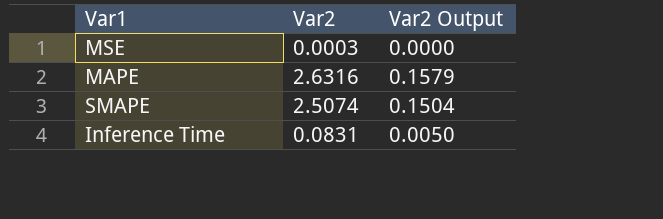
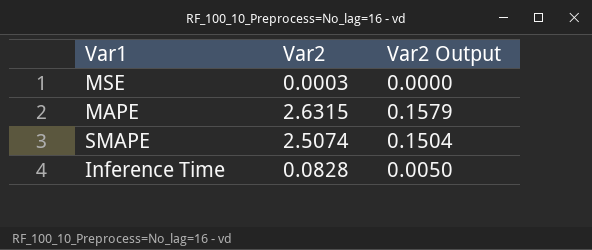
MAPE | Var2: 2.6316 -> 2.6315
Inference Time | Var2: 0.0831 -> 0.0828

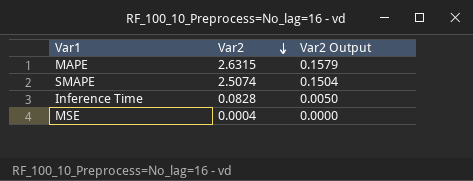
row order: none -> Var2 descending
MSE | Var2: 0.0003 -> 0.0004

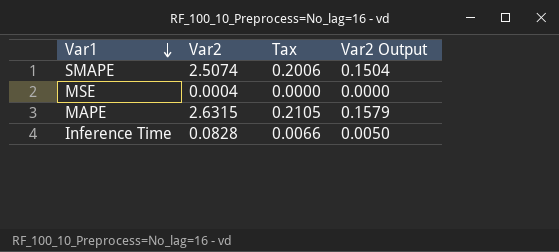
row order: Var2 descending -> Var1 descending
column Tax | formula: none -> [Var2] * 0.08

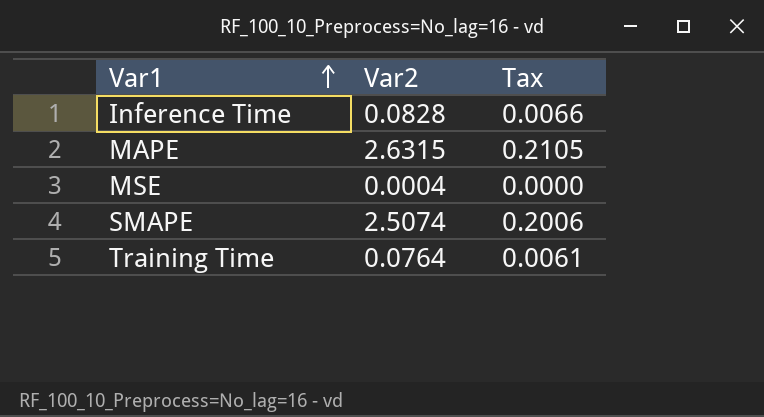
row order: Var1 descending -> Var1 ascending
column Var2 Output | formula: [Var2] * 0.06 -> none
row Training Time: none -> 0.0764 | 0.0061

